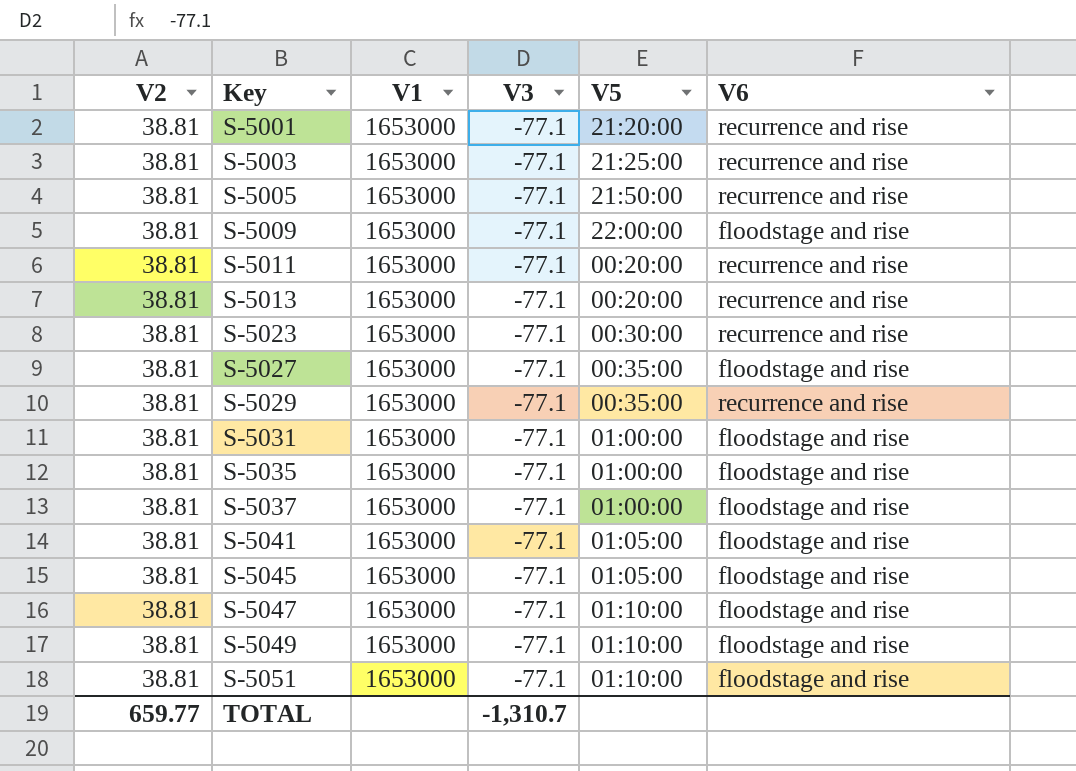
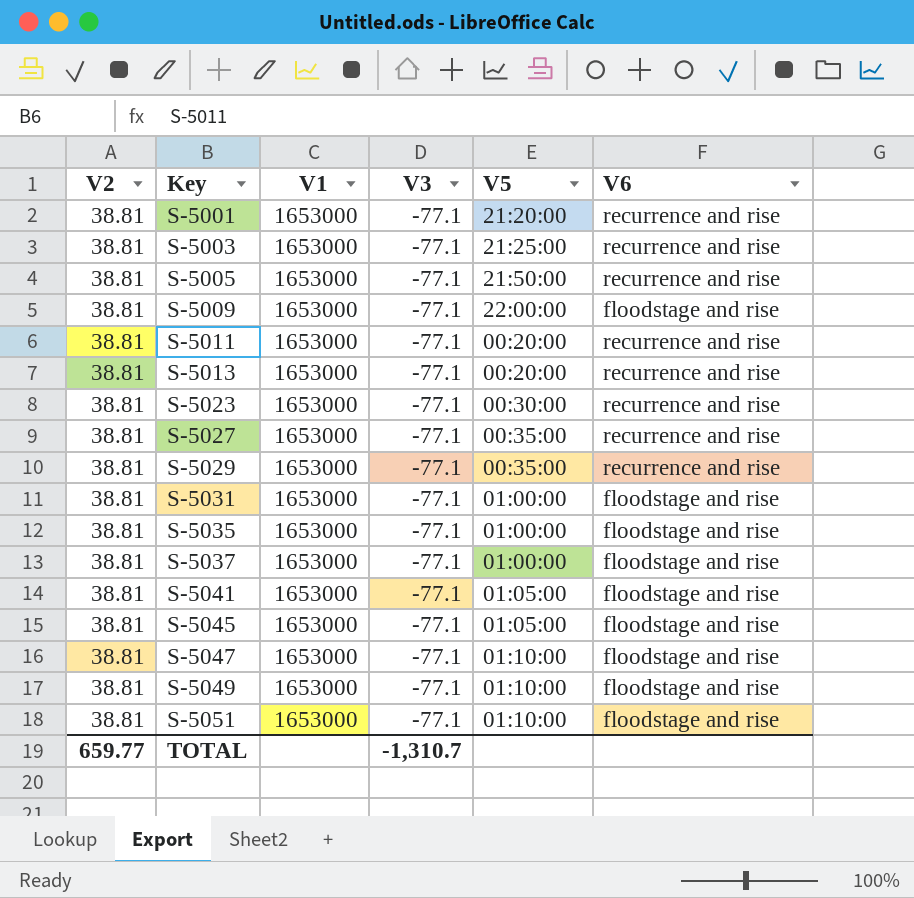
S-5027 | V6: floodstage and rise -> recurrence and rise

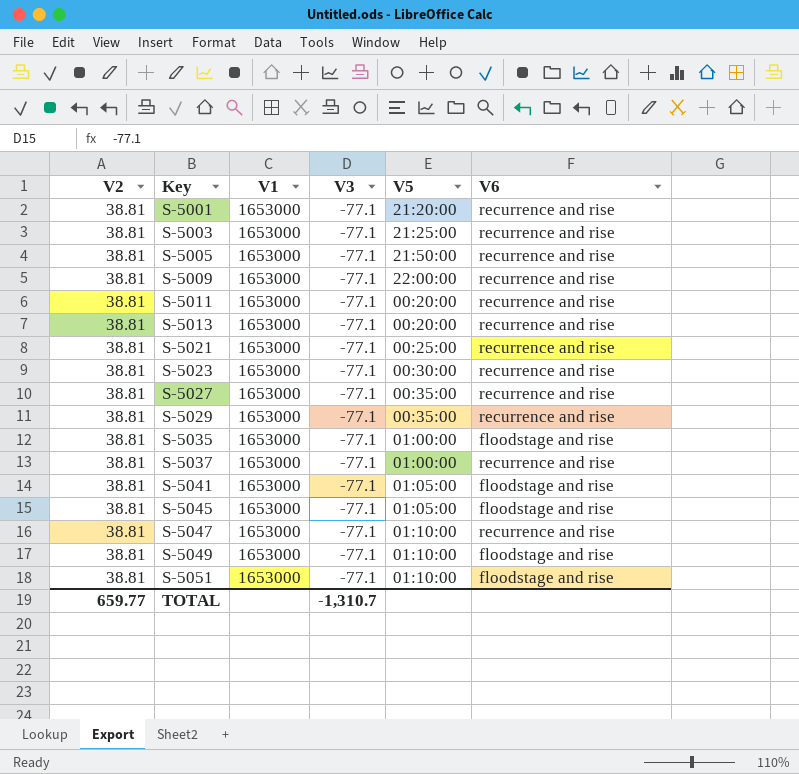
row S-5031: 38.81 | 1653000 | -77.1 | 01:00:00 | floodstage and rise -> none
S-5009 | V6: floodstage and rise -> recurrence and rise
row S-5021: none -> 38.81 | 1653000 | -77.1 | 00:25:00 | recurrence and rise
S-5037 | V6: floodstage and rise -> recurrence and rise
S-5047 | V6: floodstage and rise -> recurrence and rise

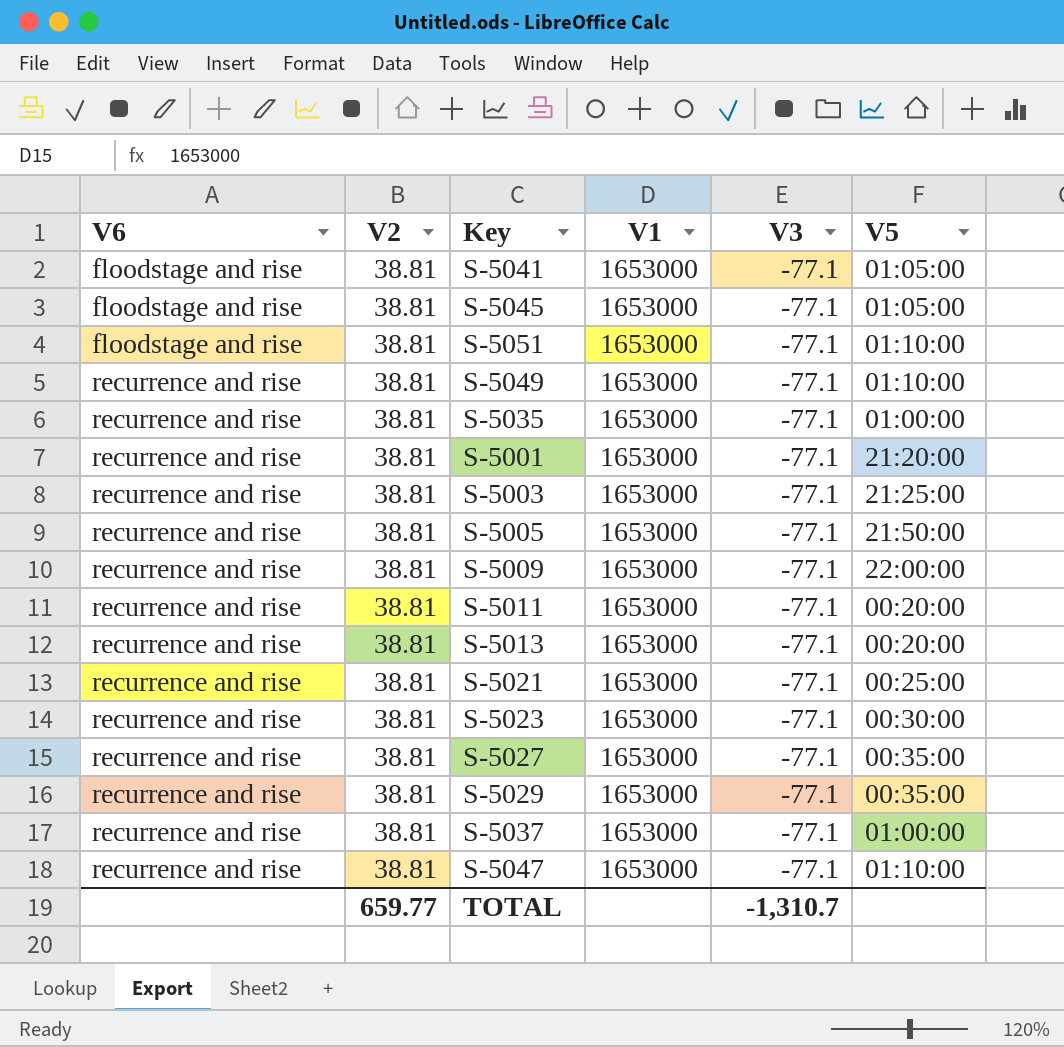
row order: Key ascending -> V6 ascending
column V6 | position: 6 -> 1
S-5049 | V6: floodstage and rise -> recurrence and rise
S-5035 | V6: floodstage and rise -> recurrence and rise

